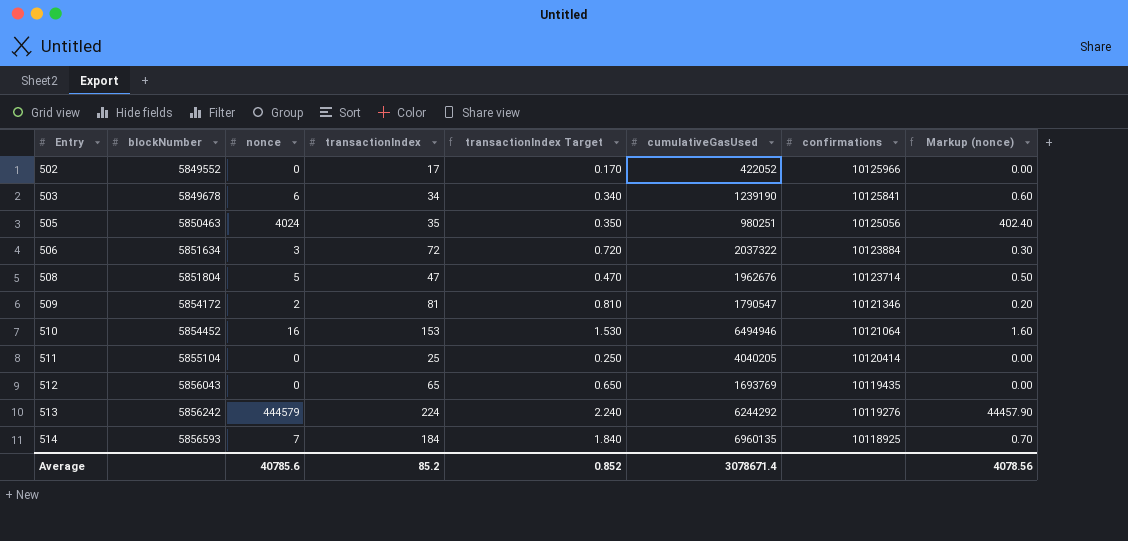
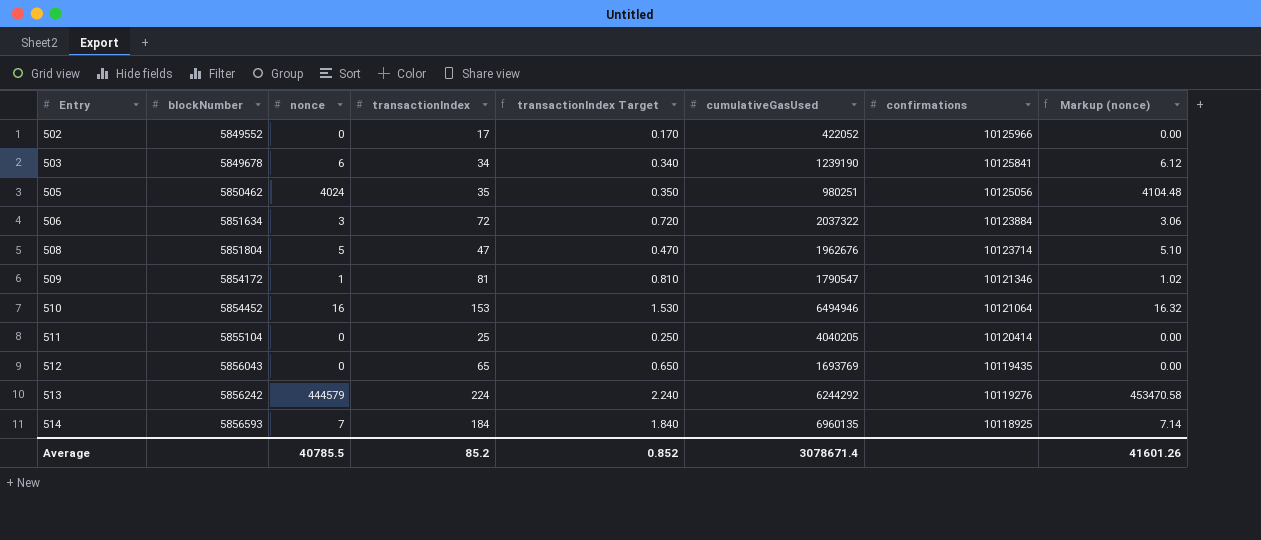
column Markup (nonce) | formula: [nonce] * 0.1 -> [nonce] * 1.02
505 | blockNumber: 5850463 -> 5850462
509 | nonce: 2 -> 1
Average | nonce: 40785.6 -> 40785.5
Average | Markup (nonce): 4078.56 -> 41601.26

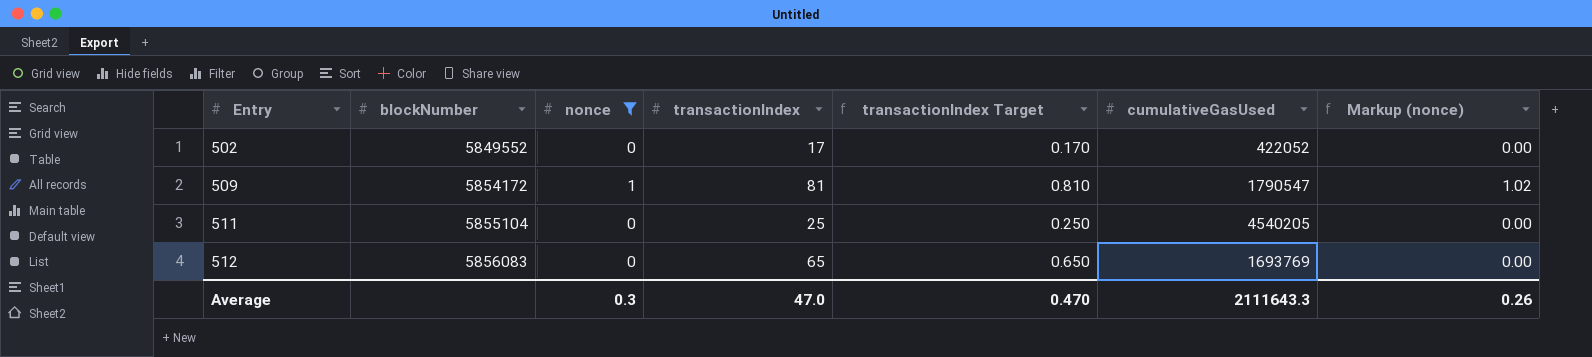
filter: none -> nonce <= 1
column confirmations | position: 7 -> none
511 | cumulativeGasUsed: 4040205 -> 4540205
512 | blockNumber: 5856043 -> 5856083
Average | nonce: 40785.5 -> 0.3
Average | transactionIndex: 85.2 -> 47.0
Average | transactionIndex Target: 0.852 -> 0.470
Average | cumulativeGasUsed: 3078671.4 -> 2111643.3
Average | Markup (nonce): 41601.26 -> 0.26

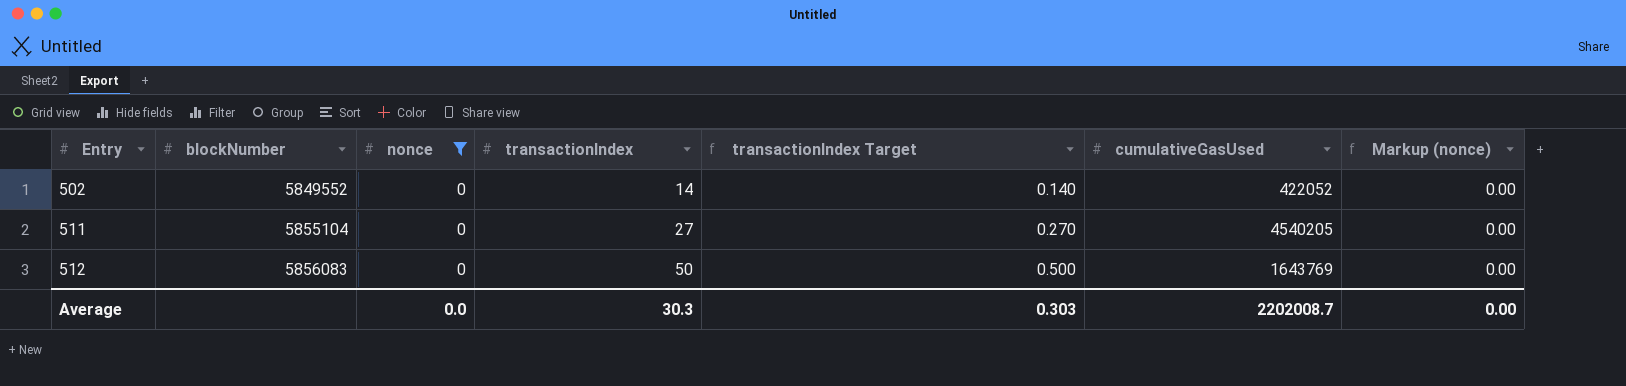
row 509: 5854172 | 1 | 81 | 0.810 | 1790547 | 1.02 -> none
502 | transactionIndex: 17 -> 14
502 | transactionIndex Target: 0.170 -> 0.140
511 | transactionIndex: 25 -> 27
511 | transactionIndex Target: 0.250 -> 0.270
512 | transactionIndex: 65 -> 50
512 | transactionIndex Target: 0.650 -> 0.500
512 | cumulativeGasUsed: 1693769 -> 1643769
Average | nonce: 0.3 -> 0.0
Average | transactionIndex: 47.0 -> 30.3
Average | transactionIndex Target: 0.470 -> 0.303
Average | cumulativeGasUsed: 2111643.3 -> 2202008.7
Average | Markup (nonce): 0.26 -> 0.00

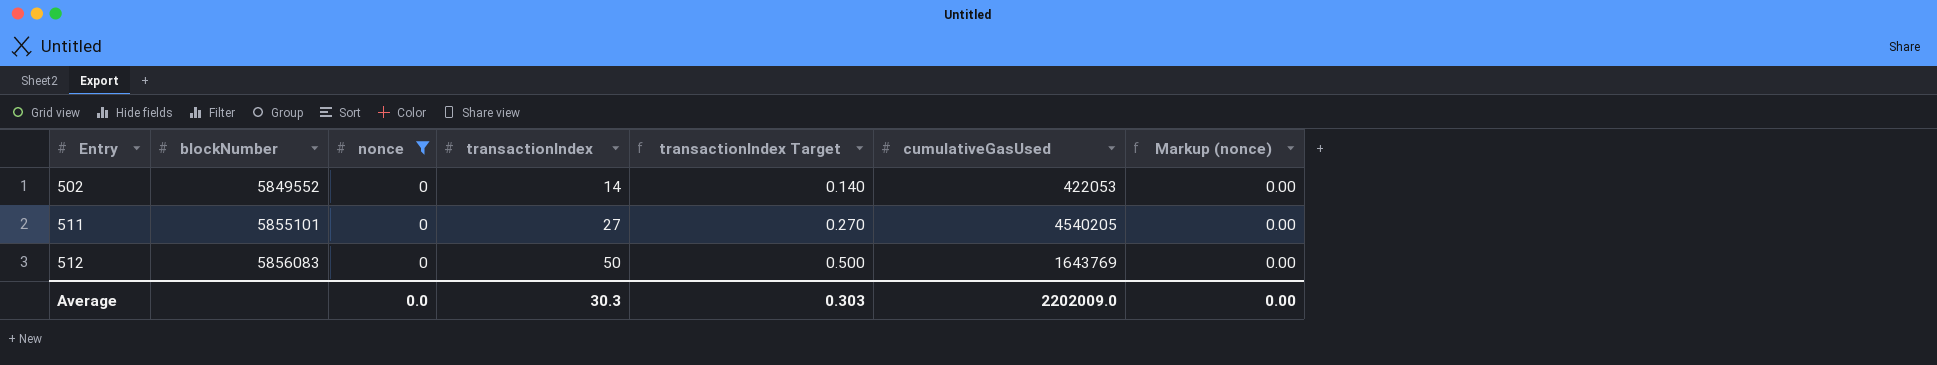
502 | cumulativeGasUsed: 422052 -> 422053
511 | blockNumber: 5855104 -> 5855101
Average | cumulativeGasUsed: 2202008.7 -> 2202009.0

